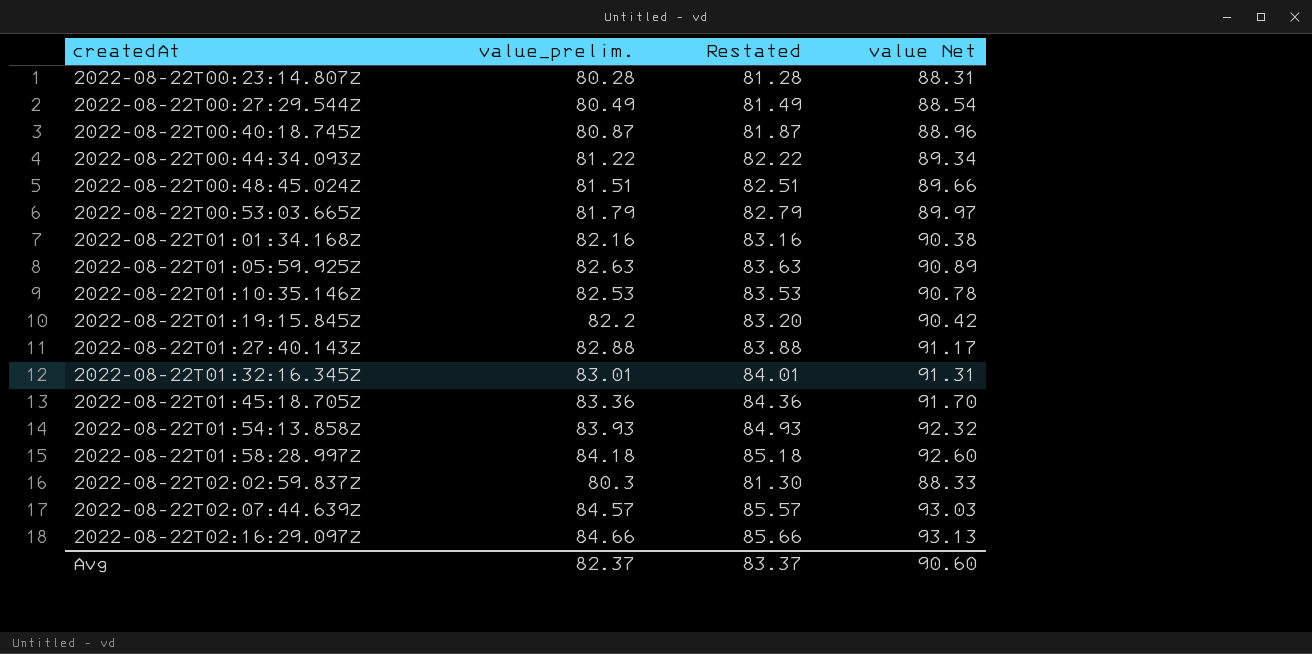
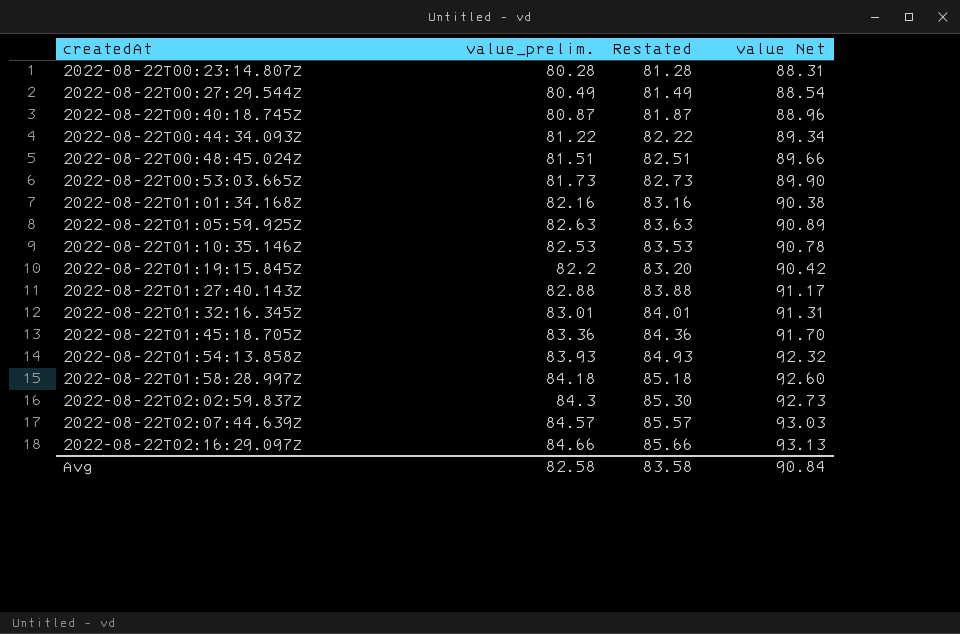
2022-08-22T00:53:03.665Z | value_prelim.: 81.79 -> 81.73
2022-08-22T00:53:03.665Z | Restated: 82.79 -> 82.73
2022-08-22T00:53:03.665Z | value Net: 89.97 -> 89.90
2022-08-22T02:02:59.837Z | value_prelim.: 80.3 -> 84.3
2022-08-22T02:02:59.837Z | Restated: 81.30 -> 85.30
2022-08-22T02:02:59.837Z | value Net: 88.33 -> 92.73
Avg | value_prelim.: 82.37 -> 82.58
Avg | Restated: 83.37 -> 83.58
Avg | value Net: 90.60 -> 90.84

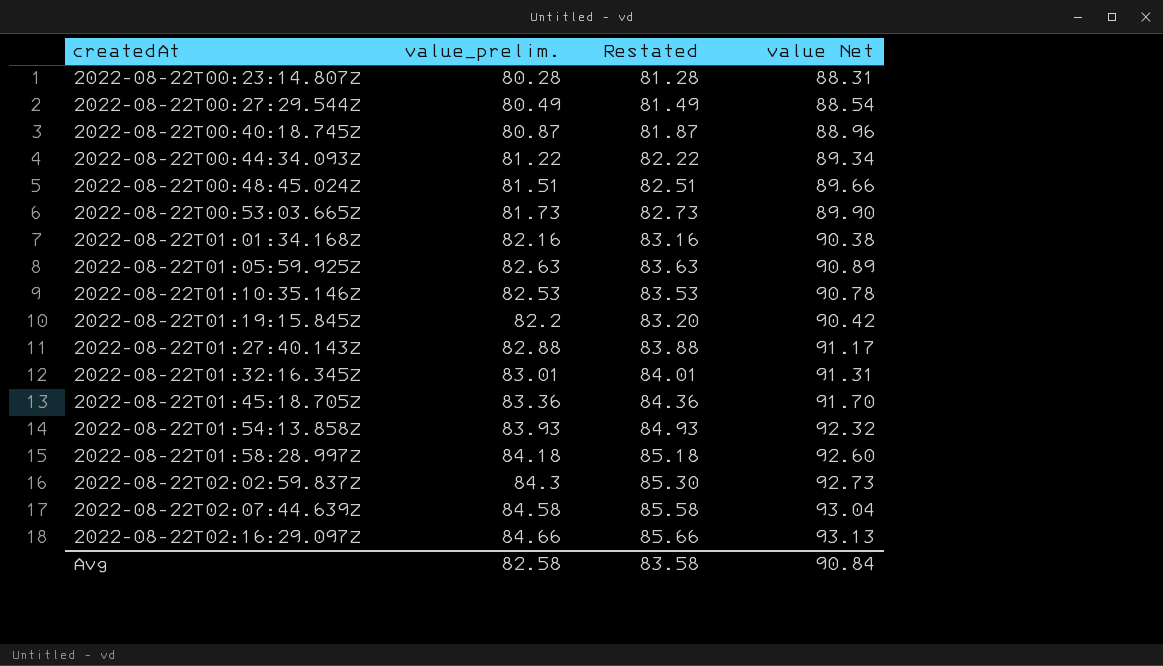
2022-08-22T02:07:44.639Z | value_prelim.: 84.57 -> 84.58
2022-08-22T02:07:44.639Z | Restated: 85.57 -> 85.58
2022-08-22T02:07:44.639Z | value Net: 93.03 -> 93.04

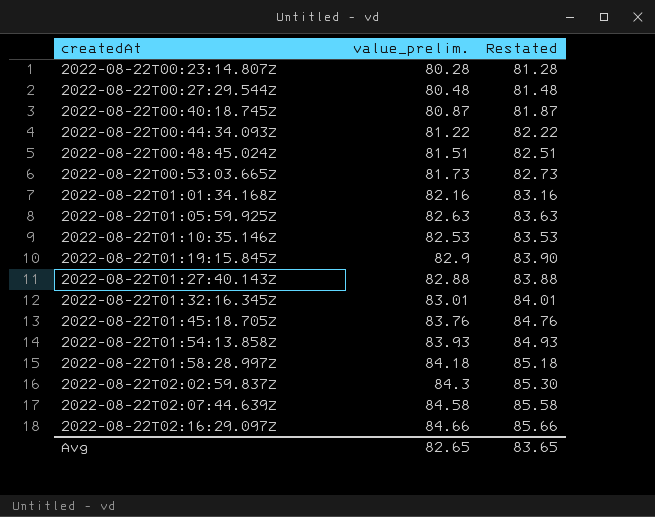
column value Net | formula: [value_prelim.] * 1.1 -> none
2022-08-22T00:27:29.544Z | value_prelim.: 80.49 -> 80.48
2022-08-22T00:27:29.544Z | Restated: 81.49 -> 81.48
2022-08-22T01:19:15.845Z | value_prelim.: 82.2 -> 82.9
2022-08-22T01:19:15.845Z | Restated: 83.20 -> 83.90
2022-08-22T01:45:18.705Z | value_prelim.: 83.36 -> 83.76
2022-08-22T01:45:18.705Z | Restated: 84.36 -> 84.76
Avg | value_prelim.: 82.58 -> 82.65
Avg | Restated: 83.58 -> 83.65

